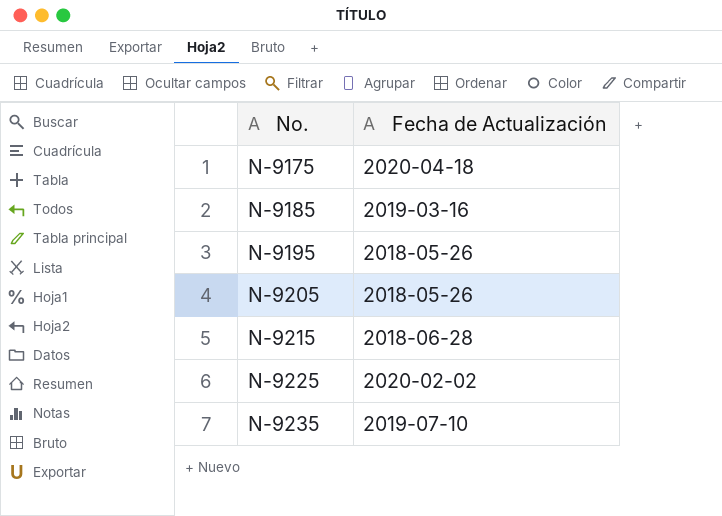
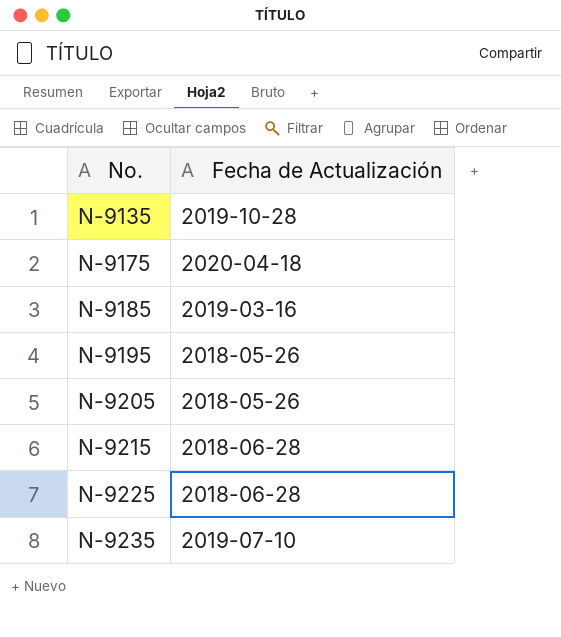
row N-9135: none -> 2019-10-28
N-9225 | Fecha de Actualización: 2020-02-02 -> 2018-06-28

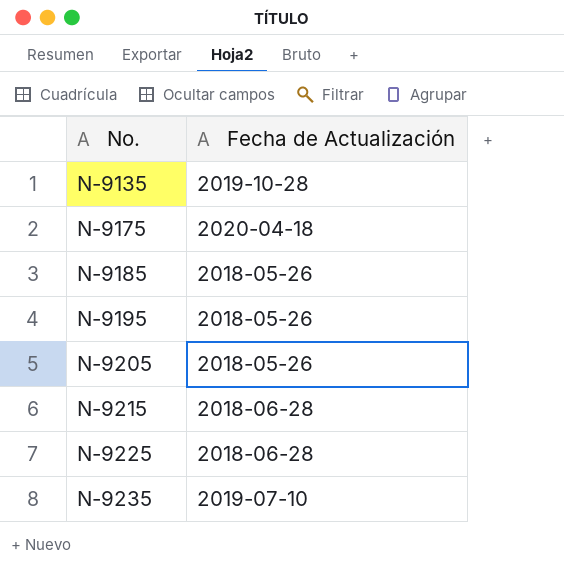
N-9185 | Fecha de Actualización: 2019-03-16 -> 2018-05-26

